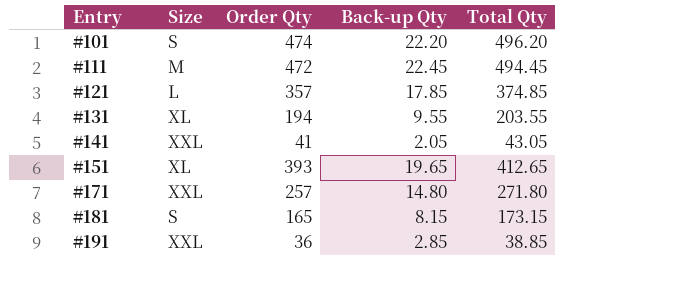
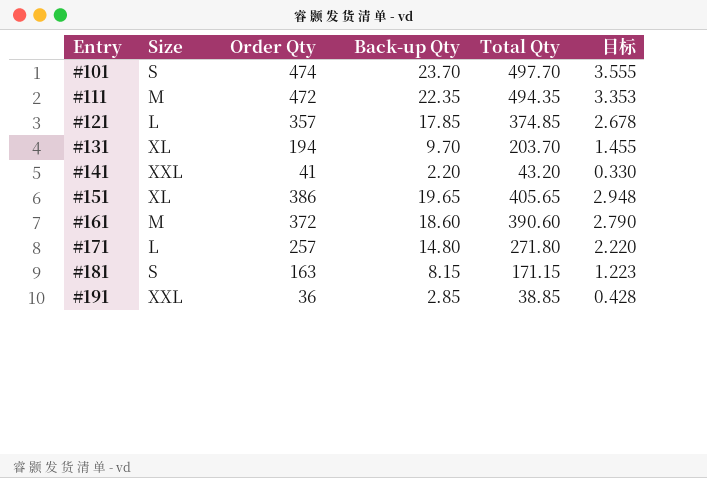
column 目标 | formula: none -> [Back-up Qty] * 0.15
#101 | Back-up Qty: 22.20 -> 23.70
#101 | Total Qty: 496.20 -> 497.70
#111 | Back-up Qty: 22.45 -> 22.35
#111 | Total Qty: 494.45 -> 494.35
#131 | Back-up Qty: 9.55 -> 9.70
#131 | Total Qty: 203.55 -> 203.70
#141 | Back-up Qty: 2.05 -> 2.20
#141 | Total Qty: 43.05 -> 43.20
#151 | Order Qty: 393 -> 386
#151 | Total Qty: 412.65 -> 405.65
row #161: none -> M | 372 | 18.60 | 390.60 | 2.790
#171 | Size: XXL -> L
#181 | Order Qty: 165 -> 163
#181 | Total Qty: 173.15 -> 171.15

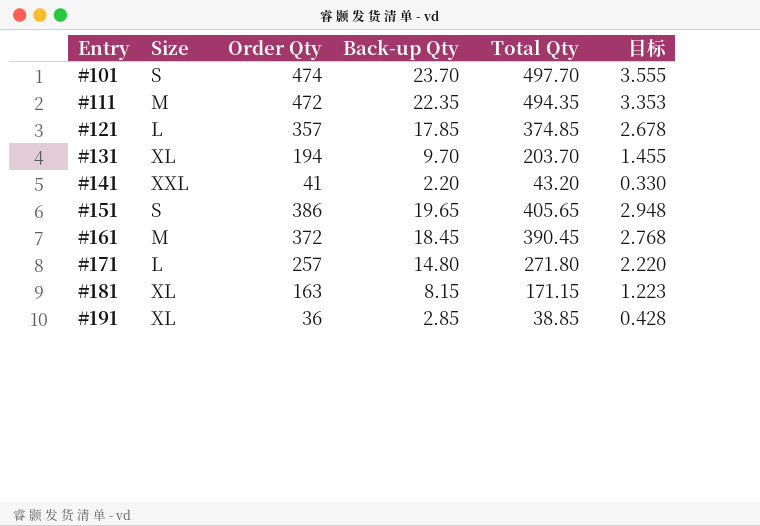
#151 | Size: XL -> S
#161 | Back-up Qty: 18.60 -> 18.45
#161 | Total Qty: 390.60 -> 390.45
#161 | 目标: 2.790 -> 2.768
#181 | Size: S -> XL
#191 | Size: XXL -> XL

